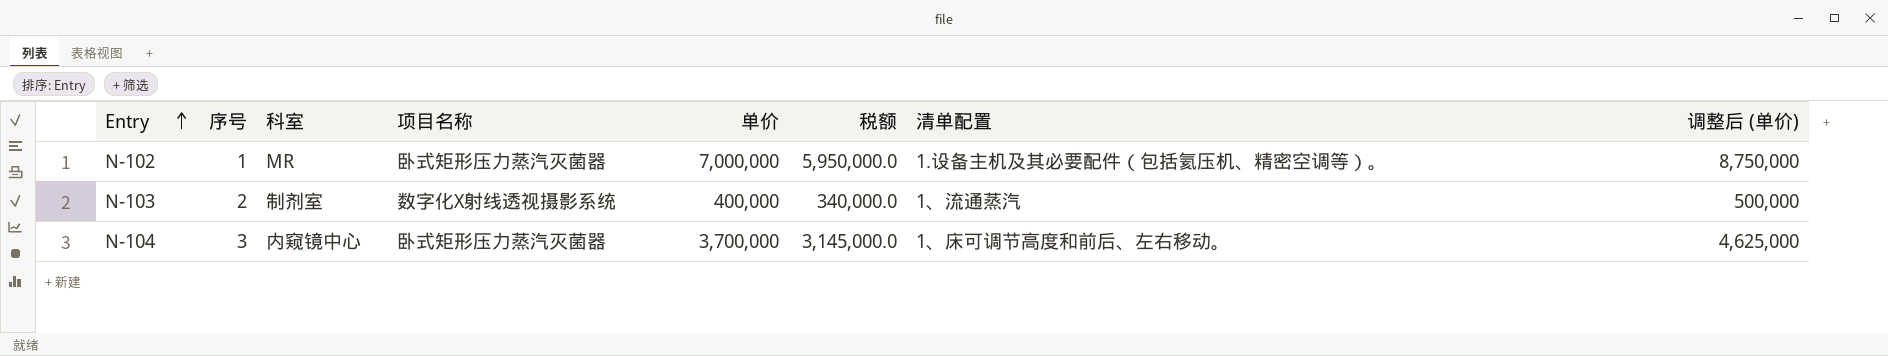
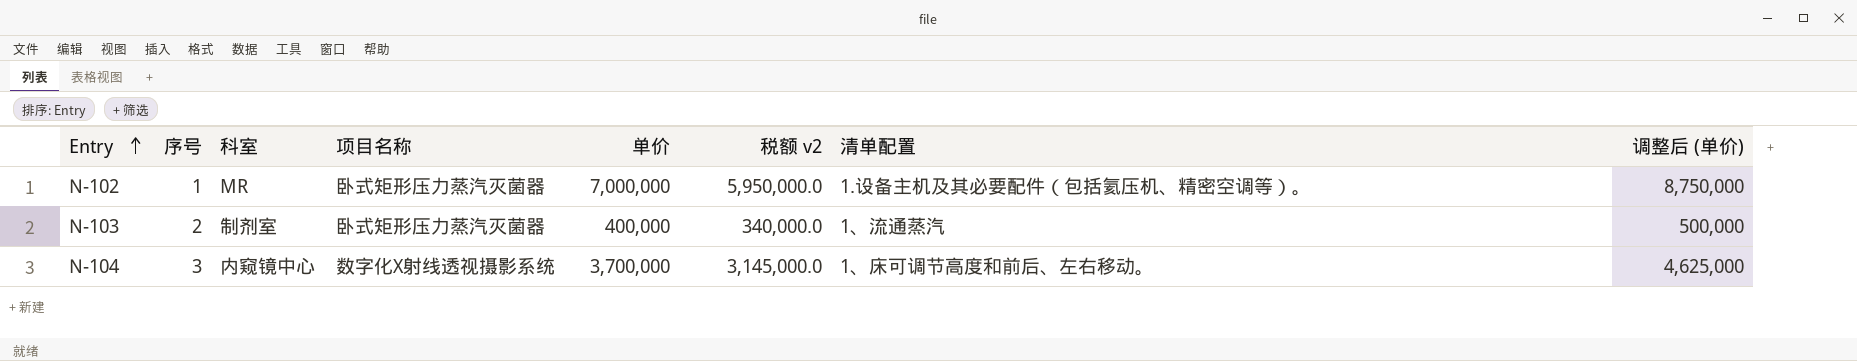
column name: 税额 -> 税额 v2
N-103 | 项目名称: 数字化X射线透视摄影系统 -> 卧式矩形压力蒸汽灭菌器
N-104 | 项目名称: 卧式矩形压力蒸汽灭菌器 -> 数字化X射线透视摄影系统

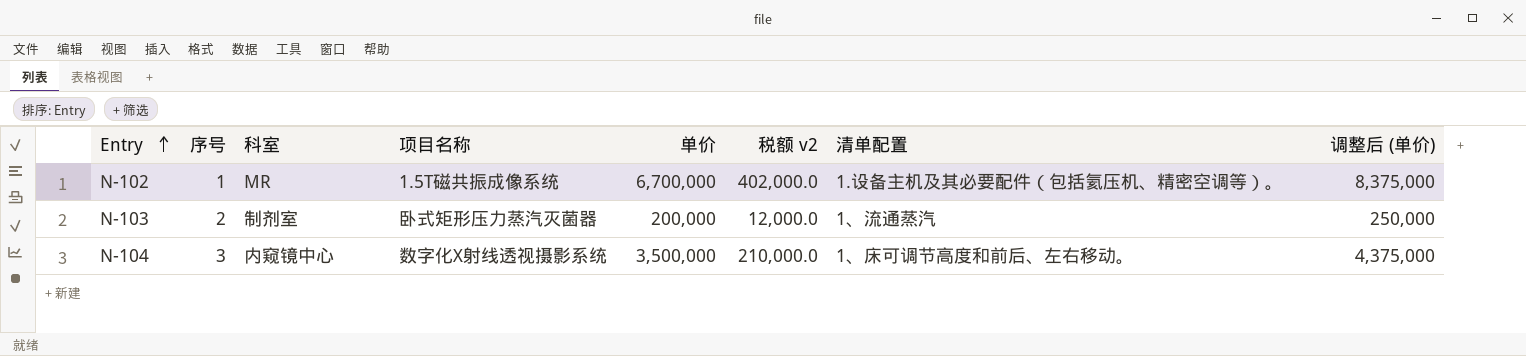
column 税额 v2 | formula: [单价] * 0.85 -> [单价] * 0.06
N-102 | 项目名称: 卧式矩形压力蒸汽灭菌器 -> 1.5T磁共振成像系统
N-102 | 单价: 7,000,000 -> 6,700,000
N-102 | 调整后 (单价): 8,750,000 -> 8,375,000
N-103 | 单价: 400,000 -> 200,000
N-103 | 调整后 (单价): 500,000 -> 250,000
N-104 | 单价: 3,700,000 -> 3,500,000
N-104 | 调整后 (单价): 4,625,000 -> 4,375,000

